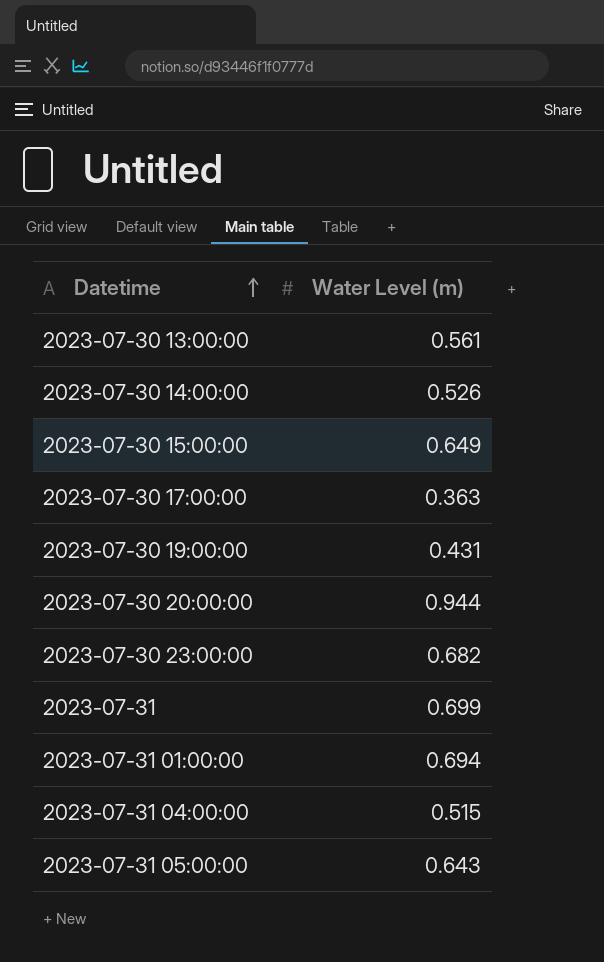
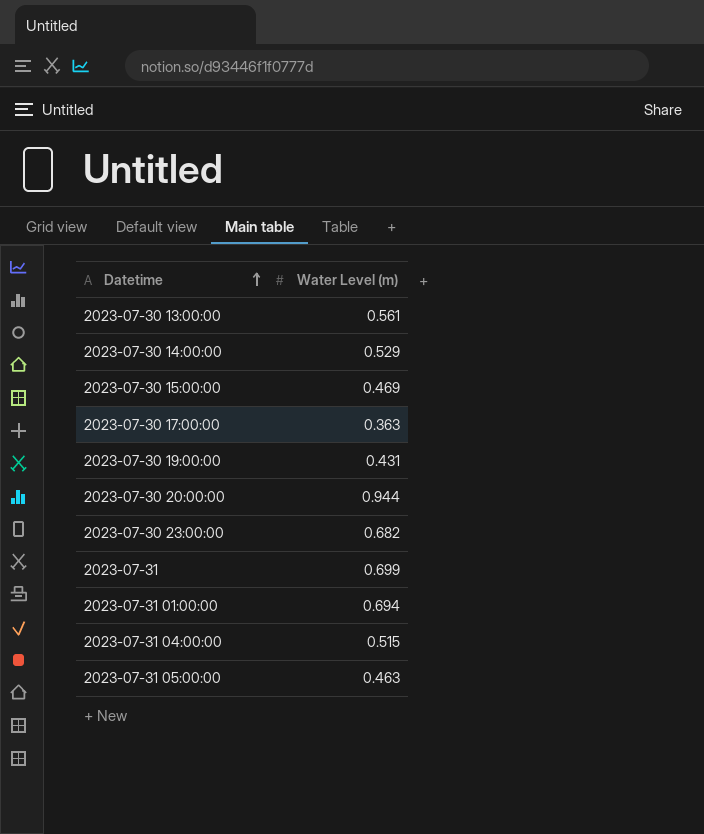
2023-07-30 14:00:00 | Water Level (m): 0.526 -> 0.529
2023-07-30 15:00:00 | Water Level (m): 0.649 -> 0.469
2023-07-31 05:00:00 | Water Level (m): 0.643 -> 0.463

